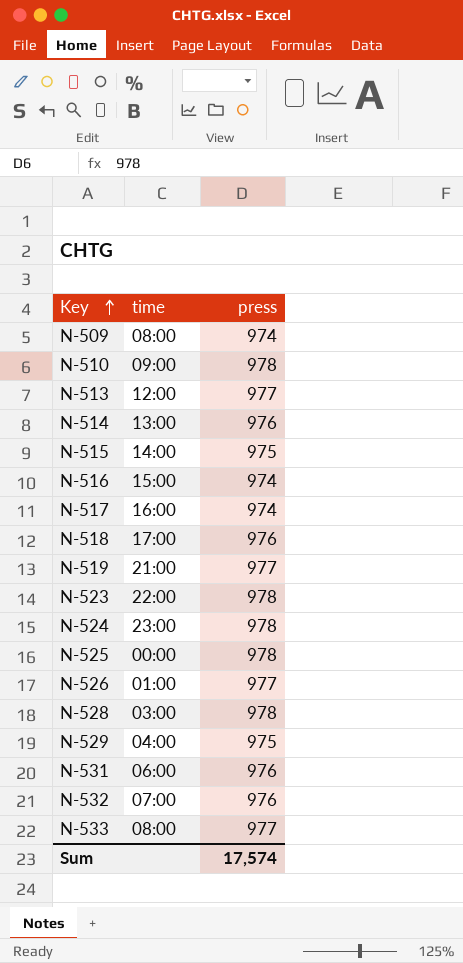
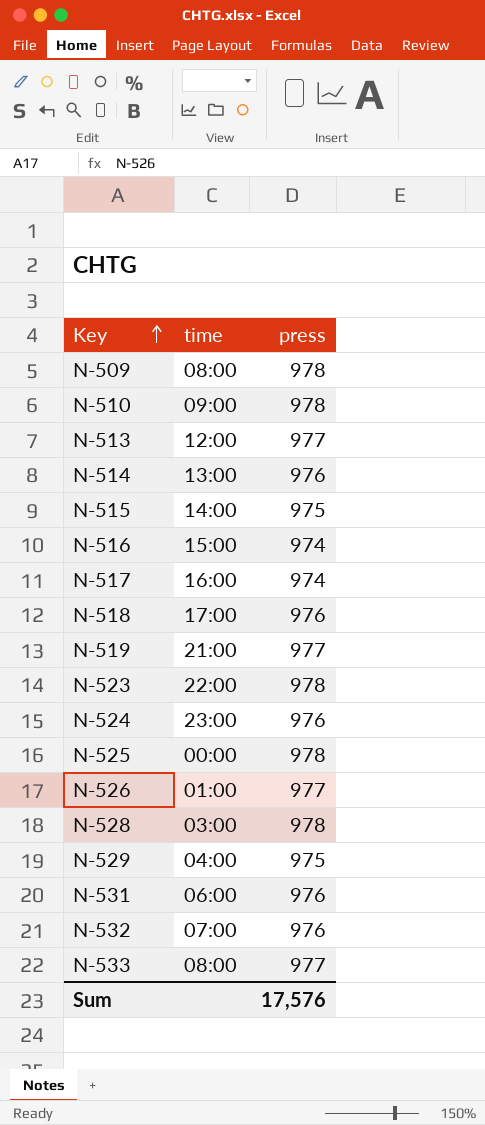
N-509 | press: 974 -> 978
N-524 | press: 978 -> 976
Sum | press: 17,574 -> 17,576

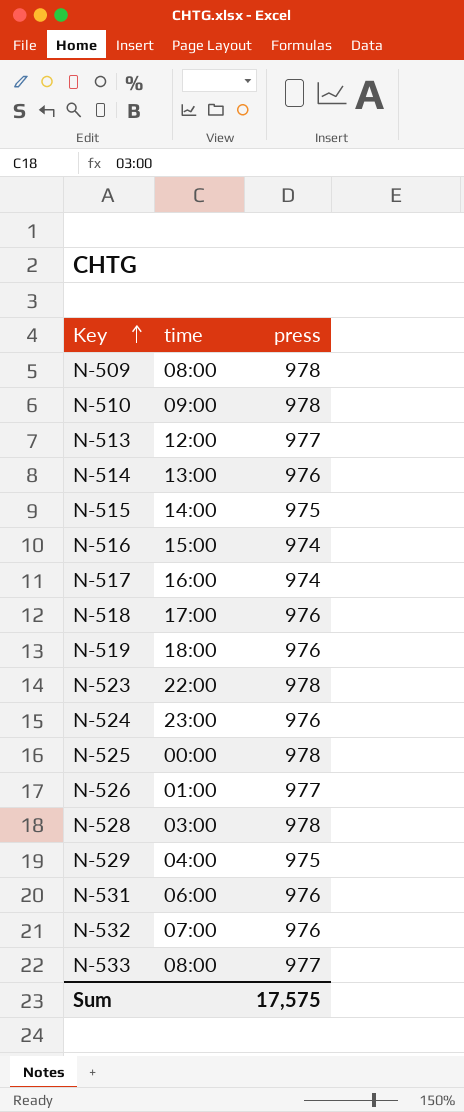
N-519 | time: 21:00 -> 18:00
N-519 | press: 977 -> 976
Sum | press: 17,576 -> 17,575

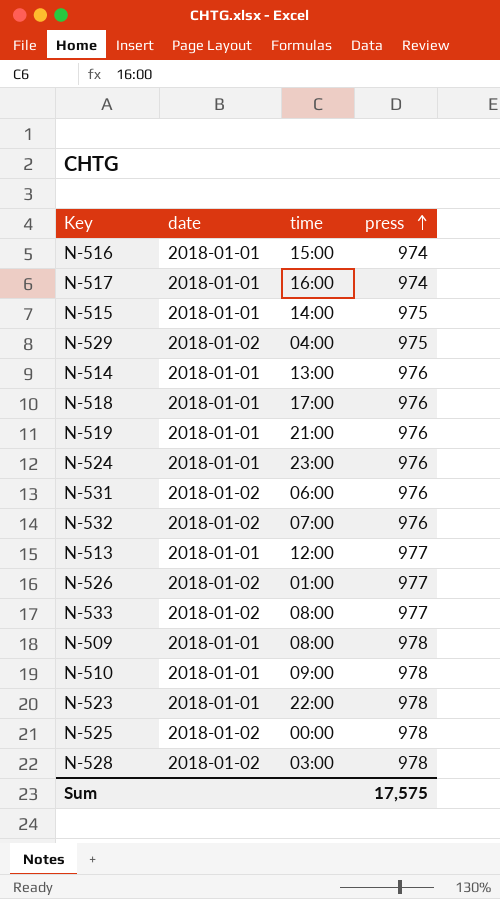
row order: Key ascending -> press ascending
column date | position: none -> 2
N-519 | time: 18:00 -> 21:00

